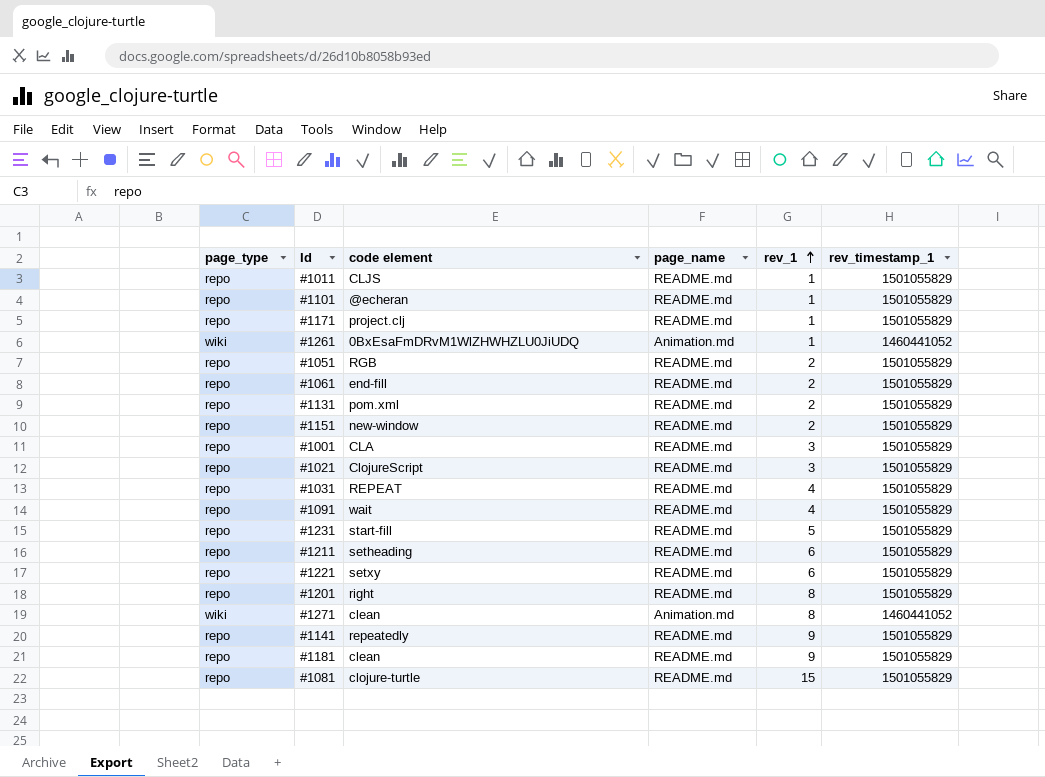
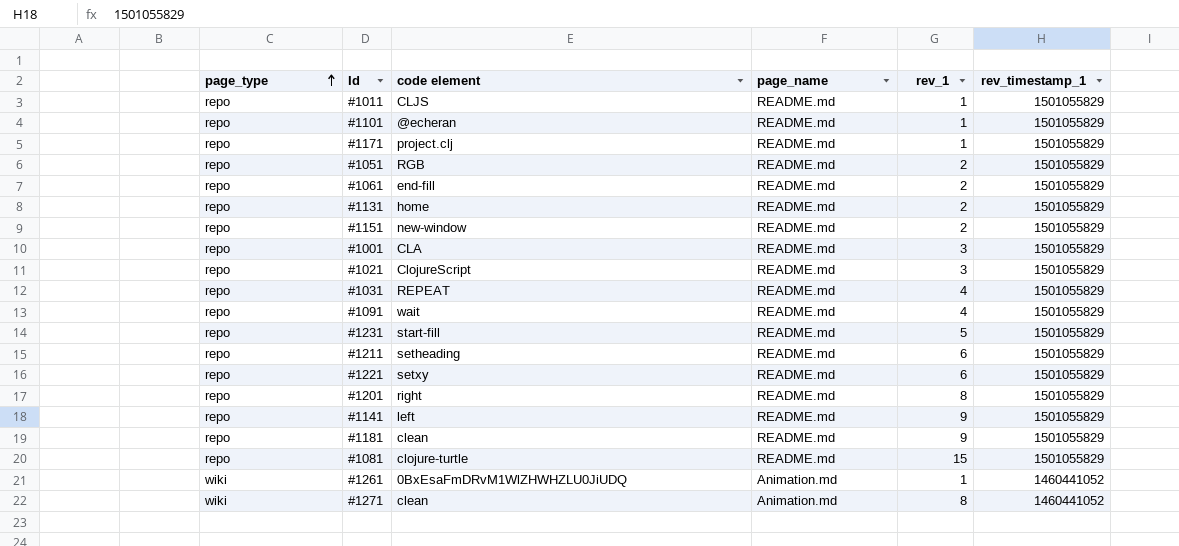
row order: rev_1 ascending -> page_type ascending
#1131 | code element: pom.xml -> home
#1141 | code element: repeatedly -> left

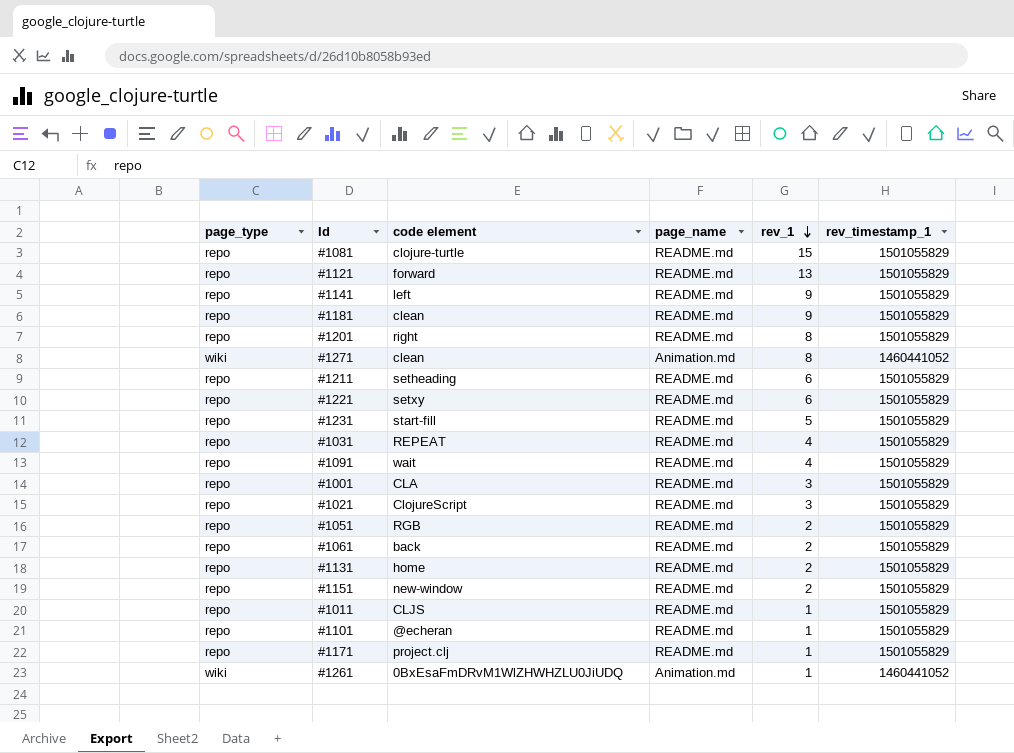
row order: page_type ascending -> rev_1 descending
row #1121: none -> repo | forward | README.md | 13 | 1501055829
#1061 | code element: end-fill -> back

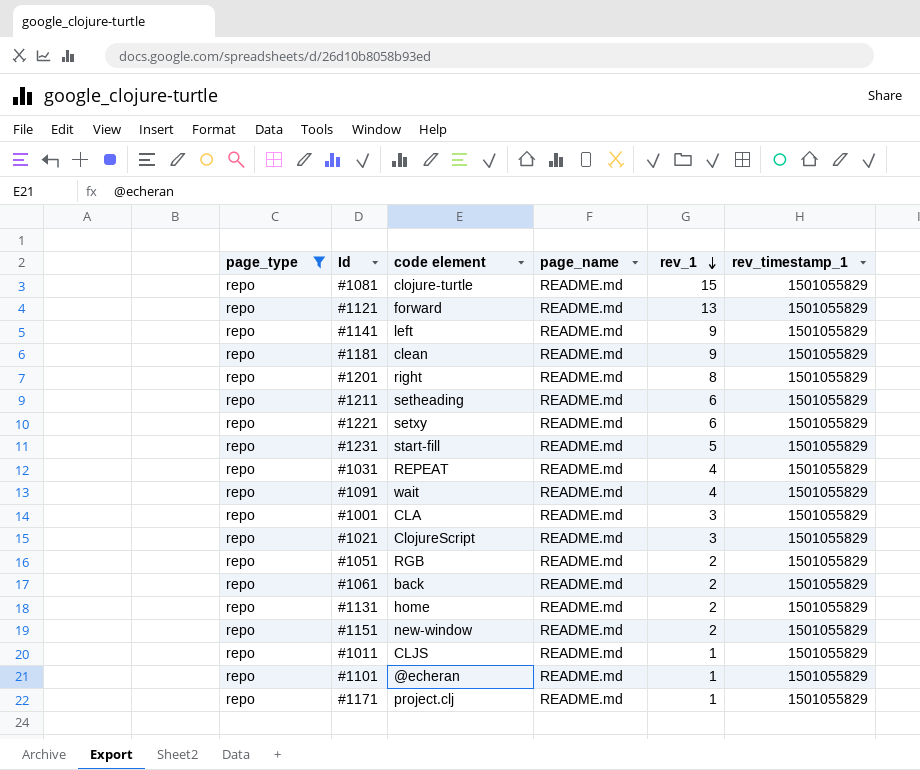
filter: none -> page_type = repo

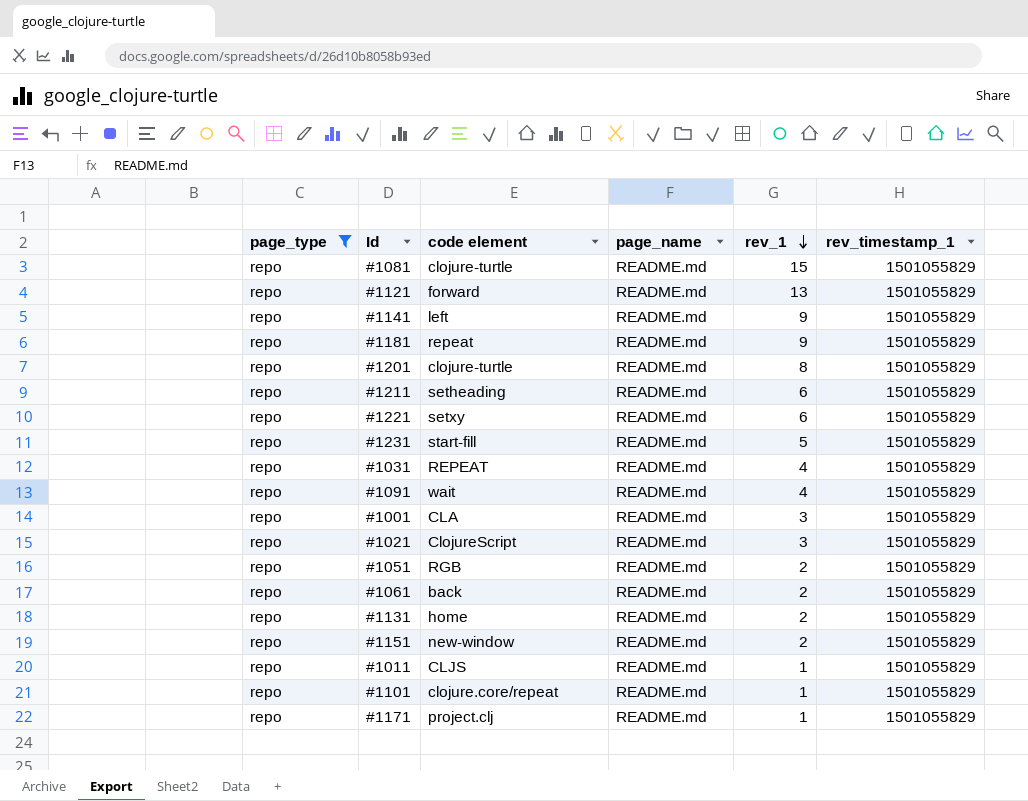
#1181 | code element: clean -> repeat
#1201 | code element: right -> clojure-turtle
#1101 | code element: @echeran -> clojure.core/repeat

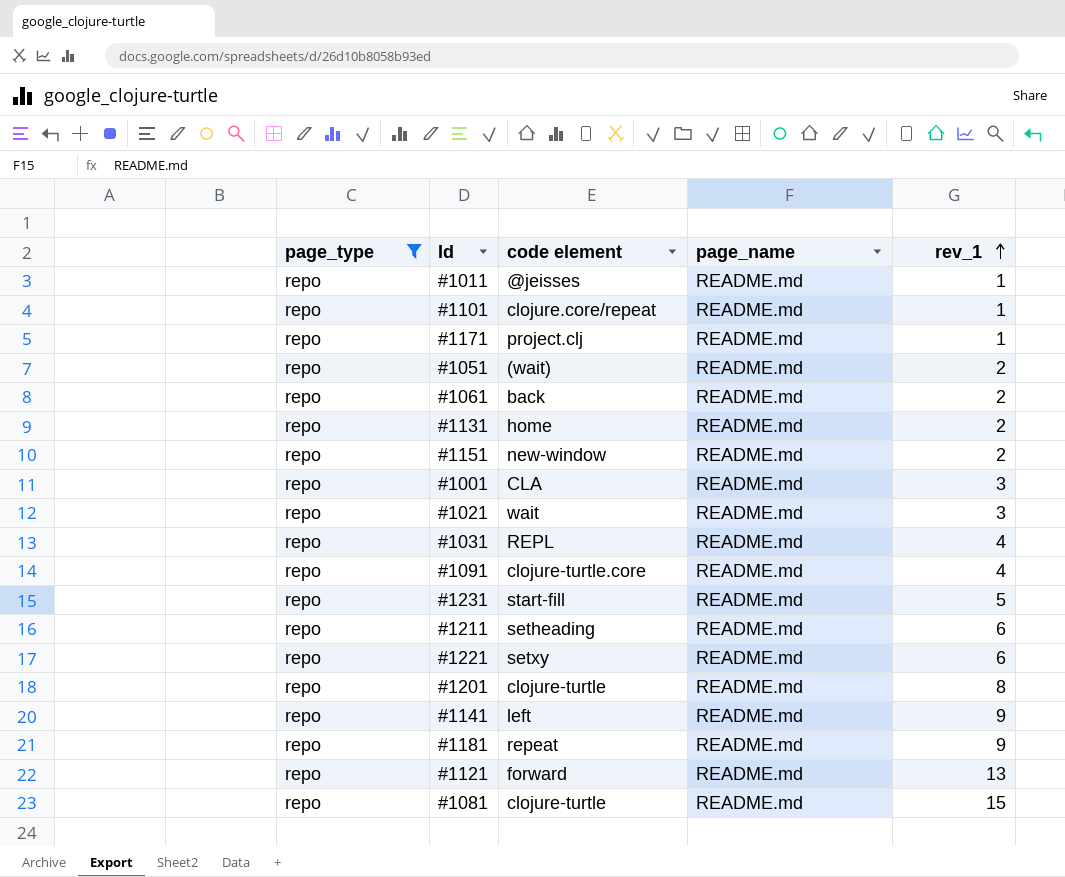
row order: rev_1 descending -> rev_1 ascending
column rev_timestamp_1 | position: 6 -> none
#1011 | code element: CLJS -> @jeisses
#1051 | code element: RGB -> (wait)
#1021 | code element: ClojureScript -> wait
#1031 | code element: REPEAT -> REPL
#1091 | code element: wait -> clojure-turtle.core

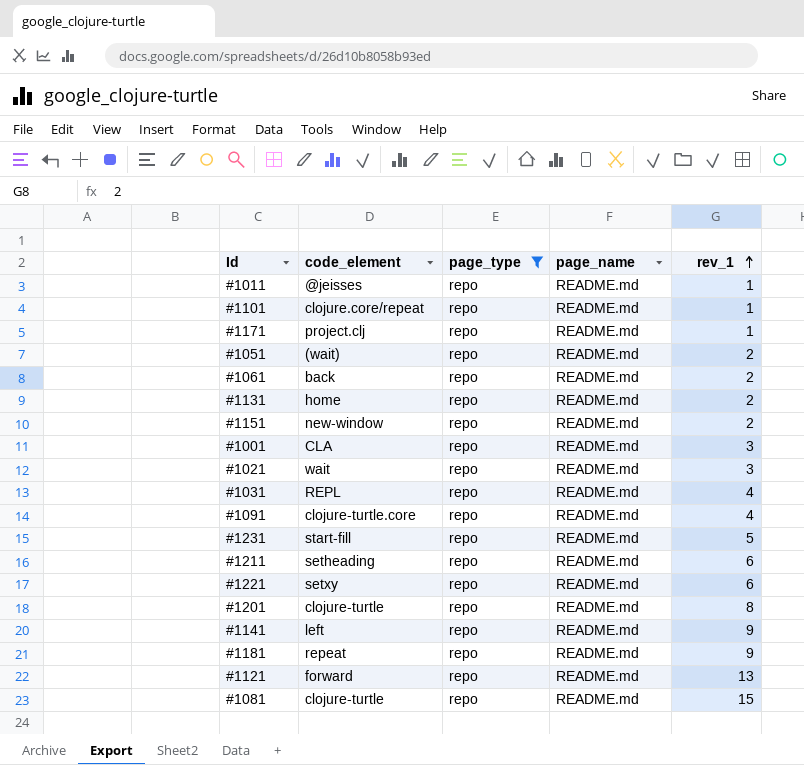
column name: code element -> code_element
column page_type | position: 1 -> 3

